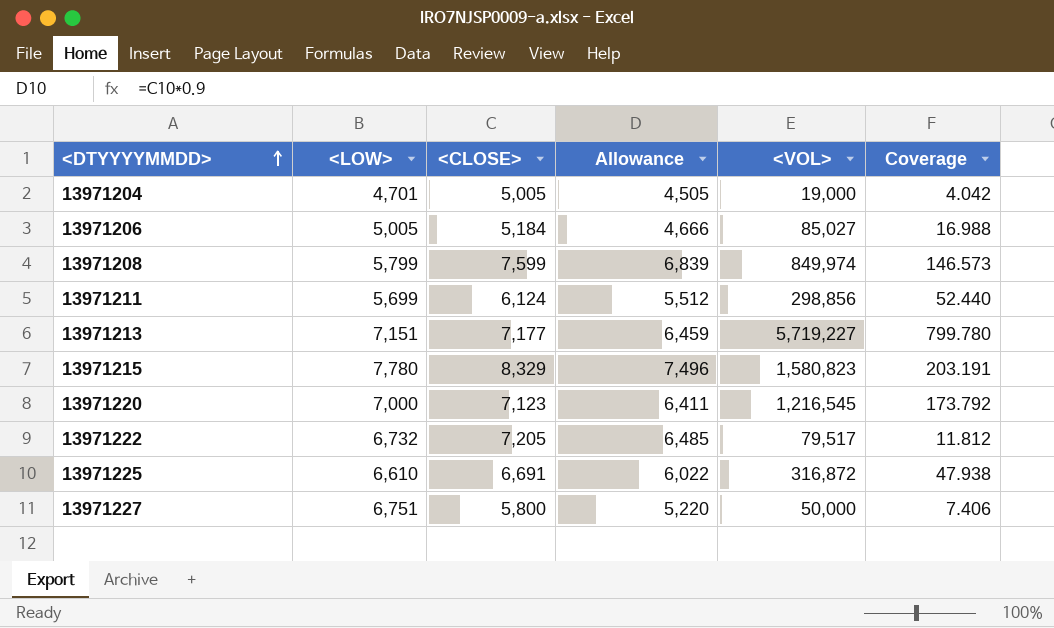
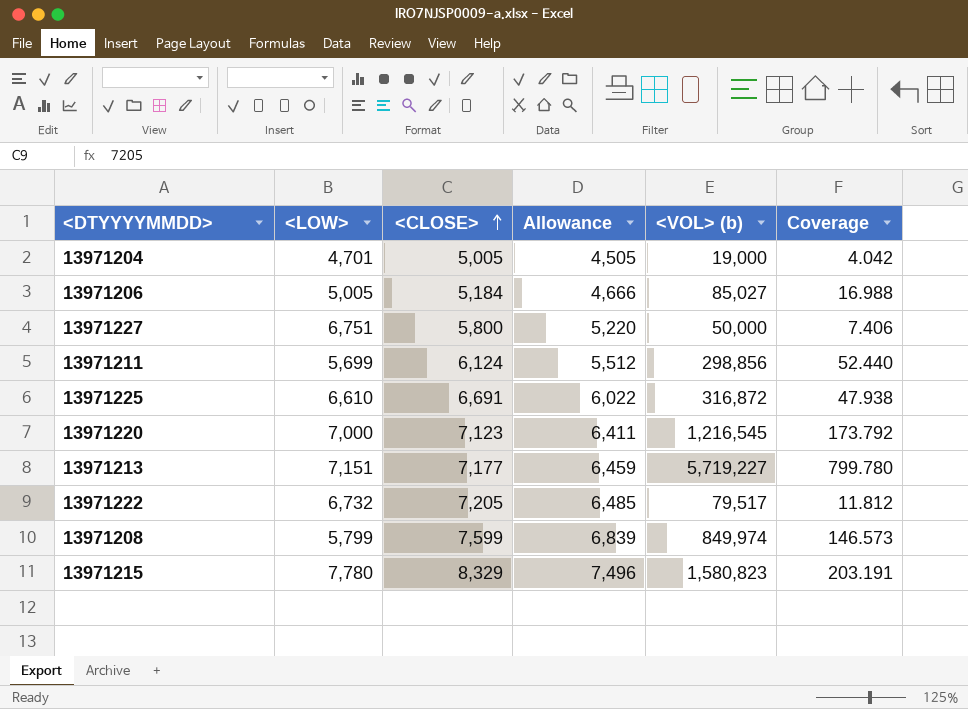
row order: <DTYYYYMMDD> ascending -> <CLOSE> ascending
column name: <VOL> -> <VOL> (b)

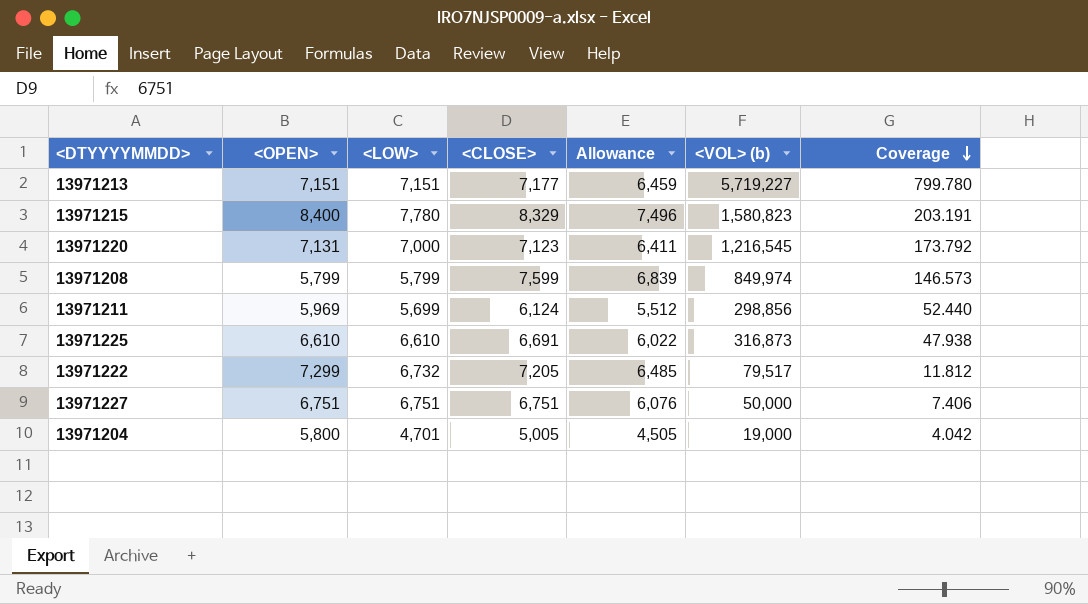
row order: <CLOSE> ascending -> Coverage descending
column <OPEN> | position: none -> 2
row 13971206: 5,005 | 5,184 | 4,666 | 85,027 | 16.988 -> none
13971225 | <VOL> (b): 316,872 -> 316,873
13971227 | <CLOSE>: 5,800 -> 6,751
13971227 | Allowance: 5,220 -> 6,076

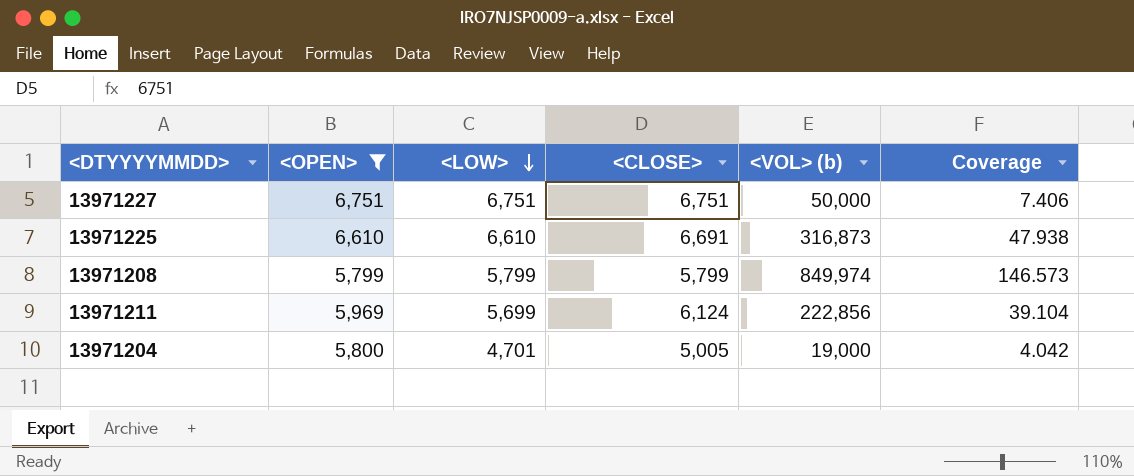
filter: none -> <OPEN> <= 6,751
row order: Coverage descending -> <LOW> descending
column Allowance | formula: [<CLOSE>] * 0.9 -> none
13971208 | <CLOSE>: 7,599 -> 5,799
13971211 | <VOL> (b): 298,856 -> 222,856
13971211 | Coverage: 52.440 -> 39.104

